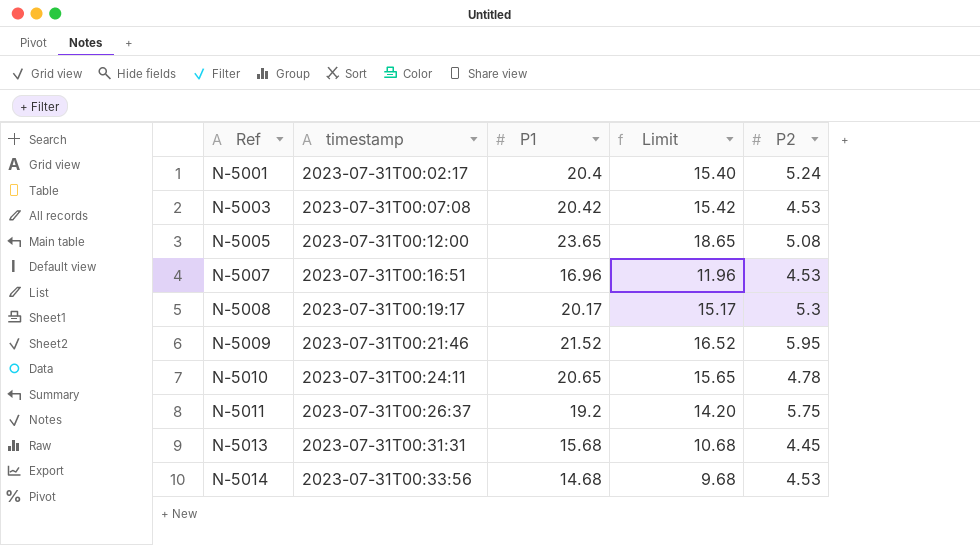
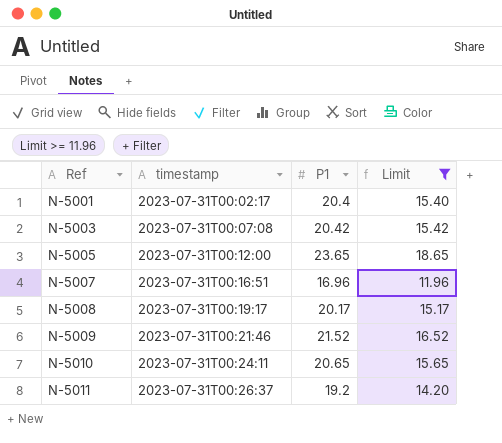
filter: none -> Limit >= 11.96
column P2 | position: 5 -> none

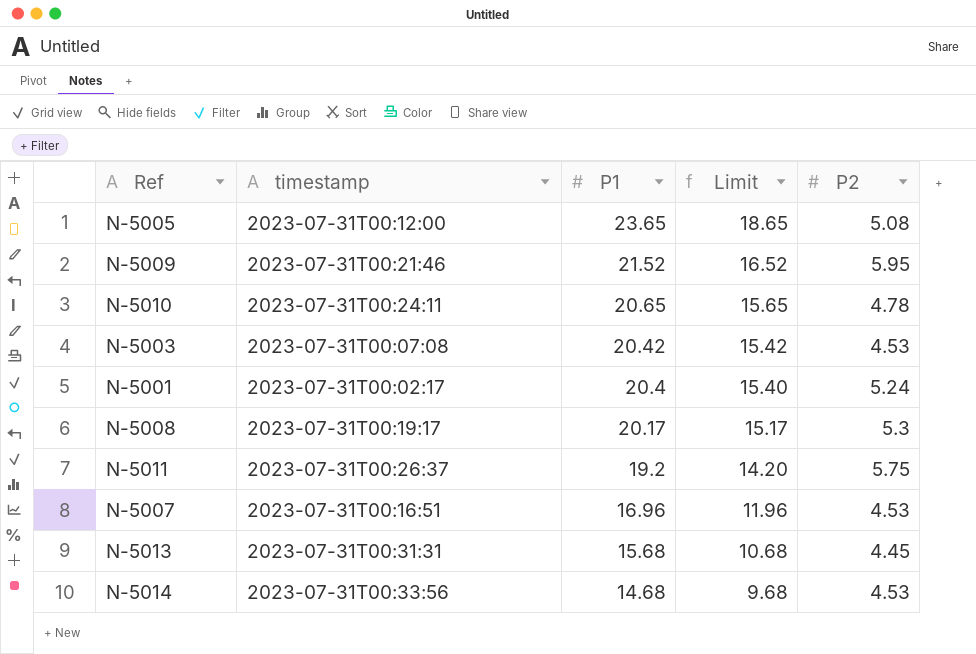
filter: Limit >= 11.96 -> none
row order: Ref ascending -> P1 descending
column P2 | position: none -> 5

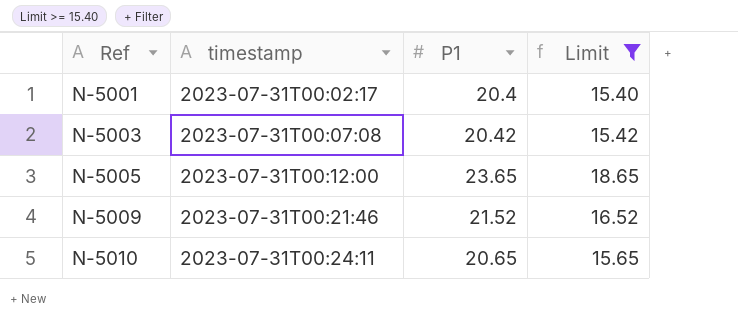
filter: none -> Limit >= 15.40
row order: P1 descending -> Ref ascending
column P2 | position: 5 -> none

